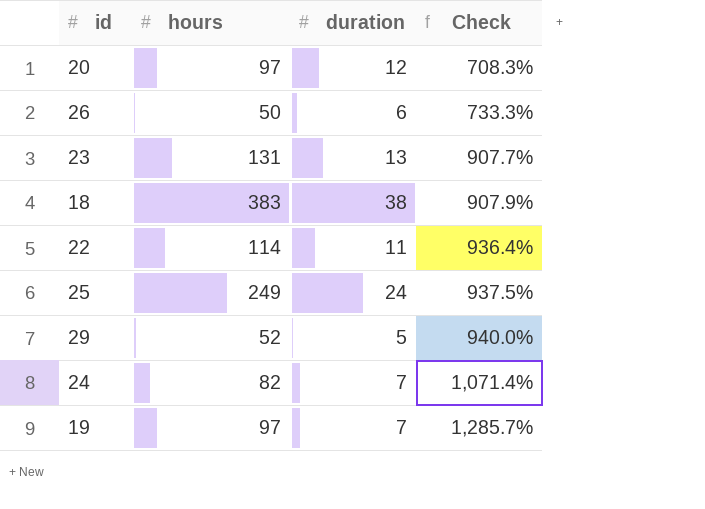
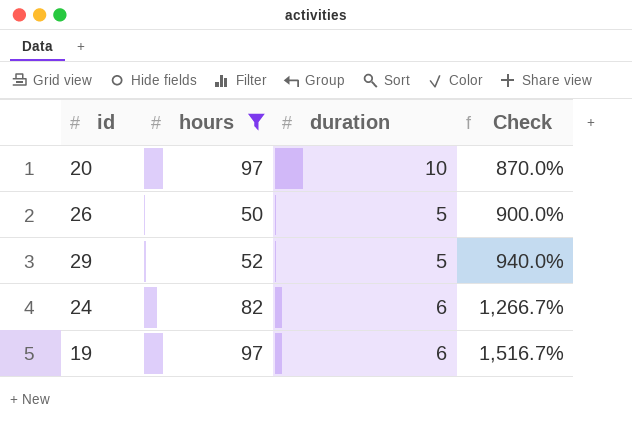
filter: none -> hours <= 97
20 | duration: 12 -> 10
20 | Check: 708.3% -> 870.0%
26 | duration: 6 -> 5
26 | Check: 733.3% -> 900.0%
24 | duration: 7 -> 6
24 | Check: 1,071.4% -> 1,266.7%
19 | duration: 7 -> 6
19 | Check: 1,285.7% -> 1,516.7%

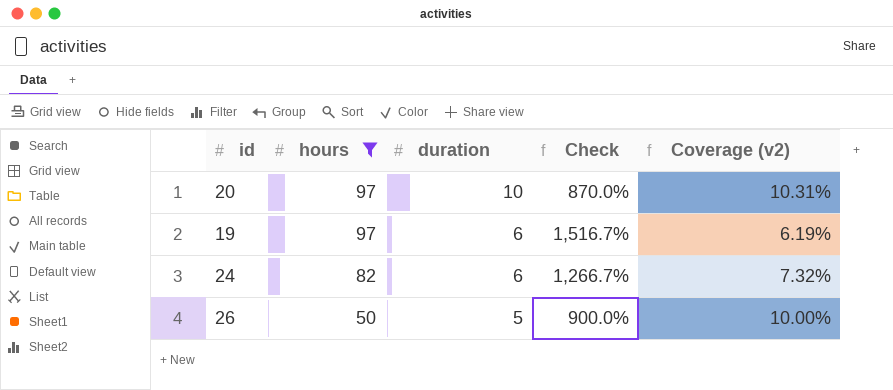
row order: Check ascending -> hours descending
column Coverage (v2) | formula: none -> [duration] / [hours]
row 29: 52 | 5 | 940.0% -> none

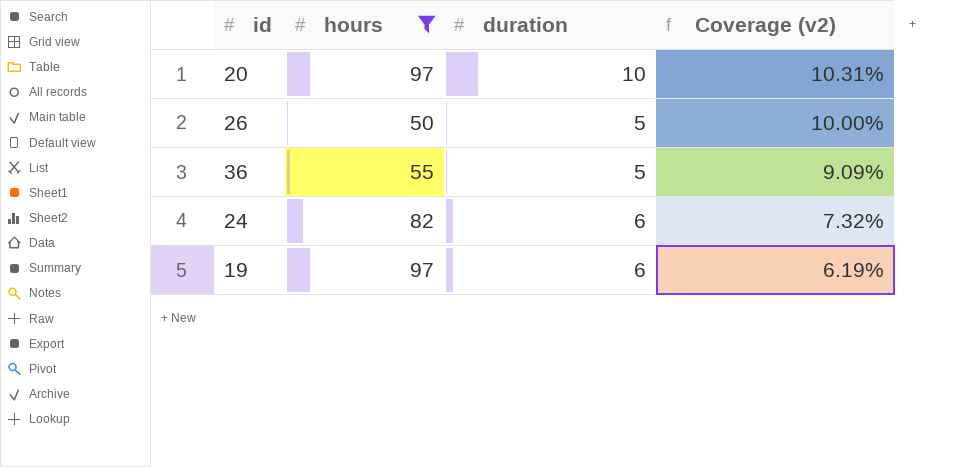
row order: hours descending -> Coverage (v2) descending
column Check | formula: ([hours] - [duration]) / [duration] -> none
row 36: none -> 55 | 5 | 9.09%

